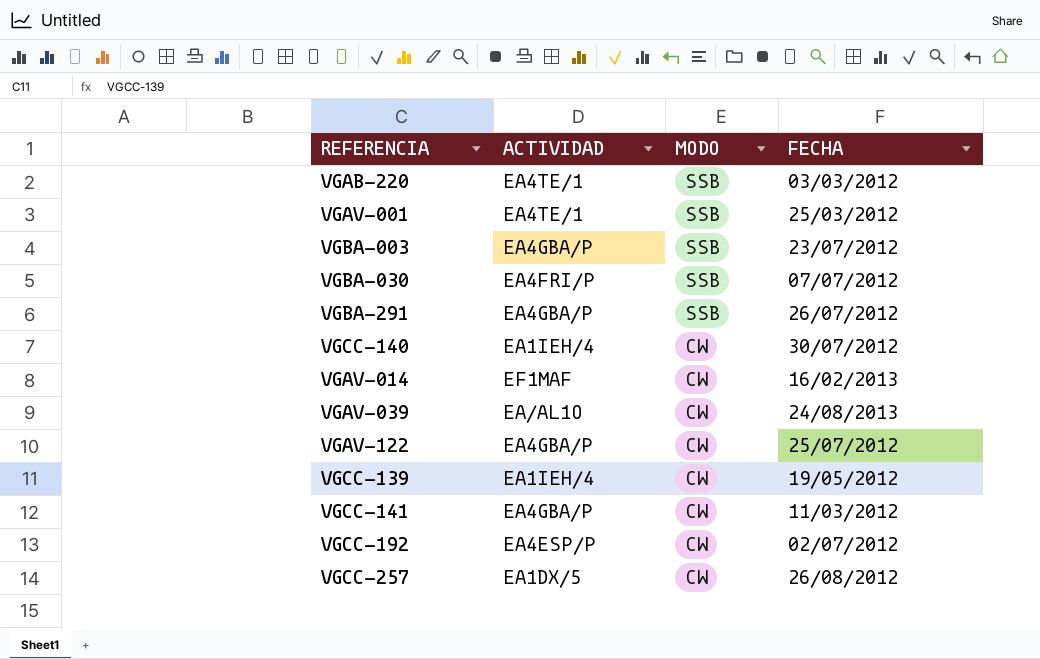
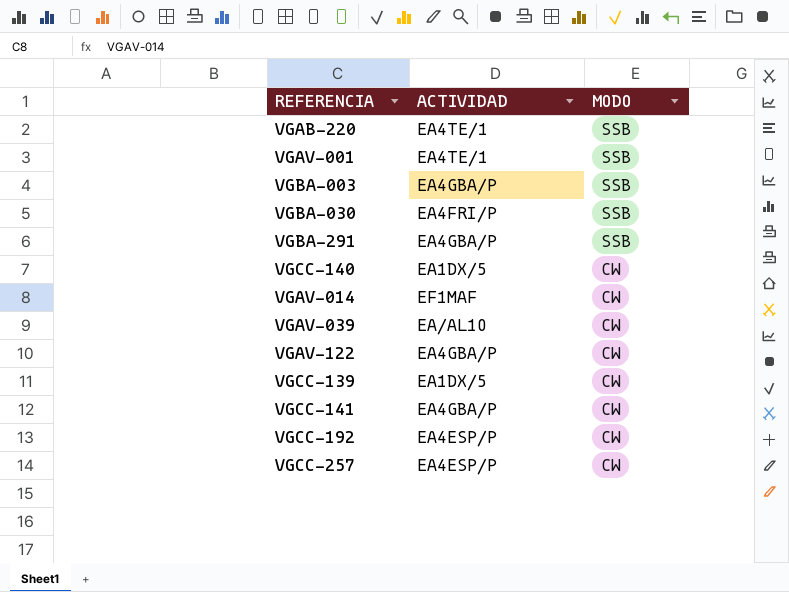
column FECHA | position: 4 -> none
VGCC-140 | ACTIVIDAD: EA1IEH/4 -> EA1DX/5
VGCC-139 | ACTIVIDAD: EA1IEH/4 -> EA1DX/5
VGCC-257 | ACTIVIDAD: EA1DX/5 -> EA4ESP/P

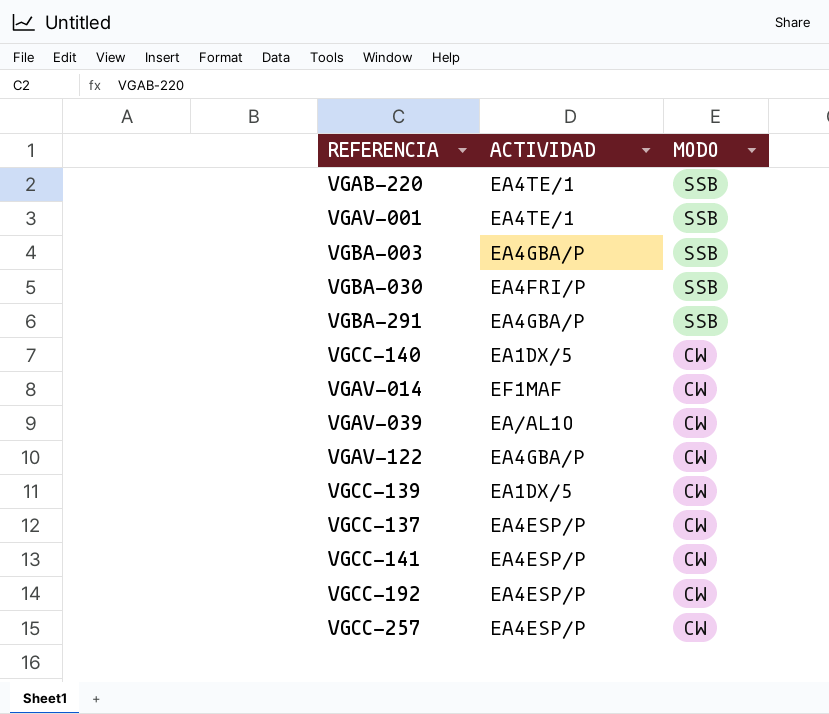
row VGCC-137: none -> EA4ESP/P | CW
VGCC-141 | ACTIVIDAD: EA4GBA/P -> EA4ESP/P

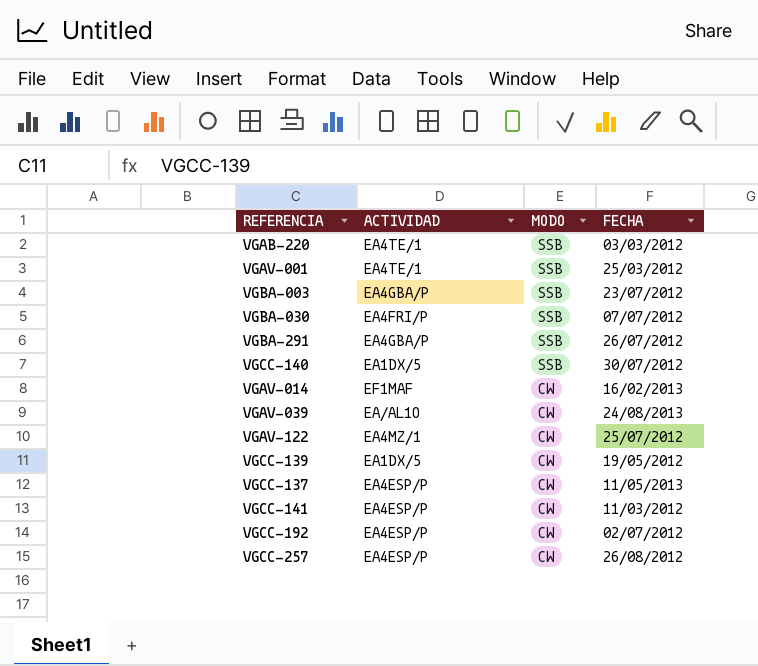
column FECHA | position: none -> 4
VGCC-140 | MODO: CW -> SSB
VGAV-122 | ACTIVIDAD: EA4GBA/P -> EA4MZ/1

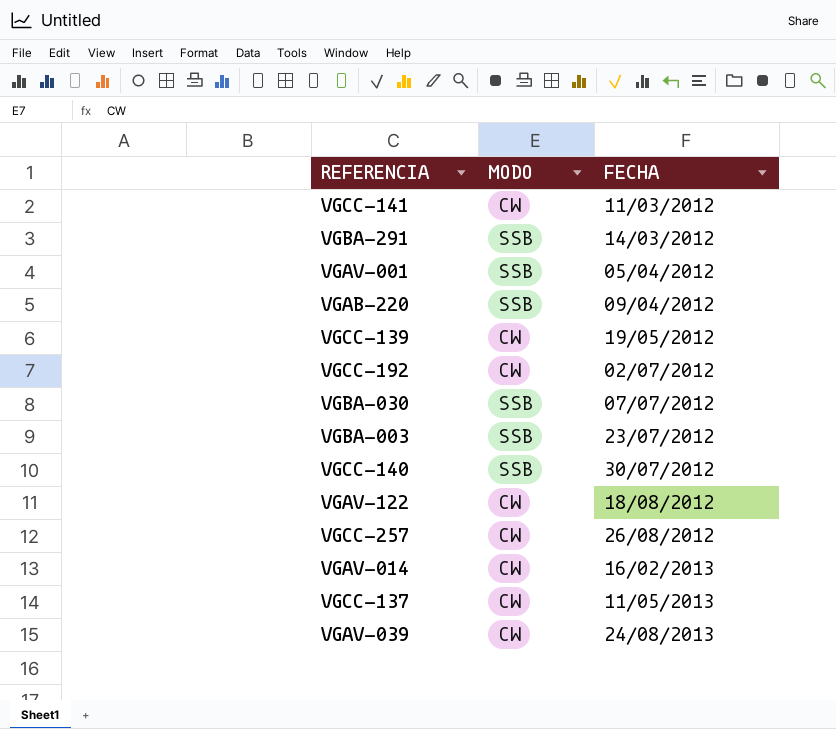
row order: MODO descending -> FECHA ascending
column ACTIVIDAD | position: 2 -> none
VGBA-291 | FECHA: 26/07/2012 -> 14/03/2012
VGAV-001 | FECHA: 25/03/2012 -> 05/04/2012
VGAB-220 | FECHA: 03/03/2012 -> 09/04/2012
VGAV-122 | FECHA: 25/07/2012 -> 18/08/2012

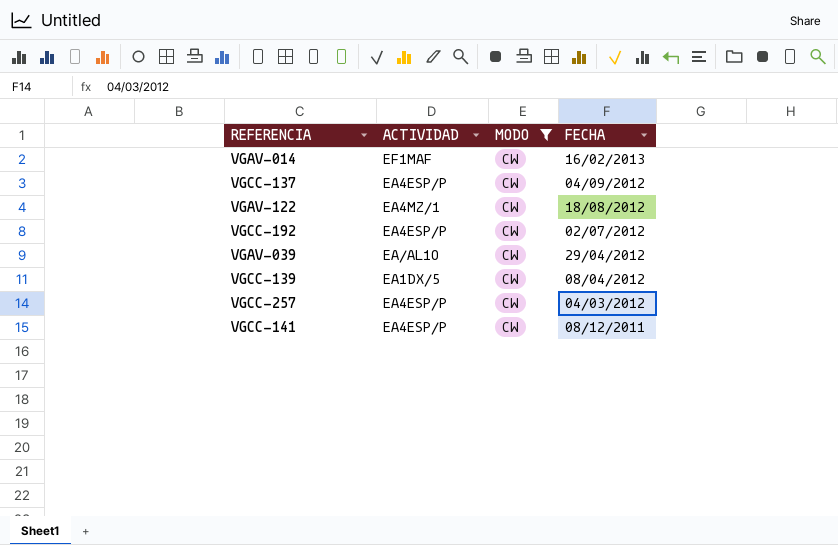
filter: none -> MODO = CW
row order: FECHA ascending -> FECHA descending
column ACTIVIDAD | position: none -> 2
VGCC-137 | FECHA: 11/05/2013 -> 04/09/2012
VGAV-039 | FECHA: 24/08/2013 -> 29/04/2012
VGCC-139 | FECHA: 19/05/2012 -> 08/04/2012
VGCC-257 | FECHA: 26/08/2012 -> 04/03/2012
VGCC-141 | FECHA: 11/03/2012 -> 08/12/2011

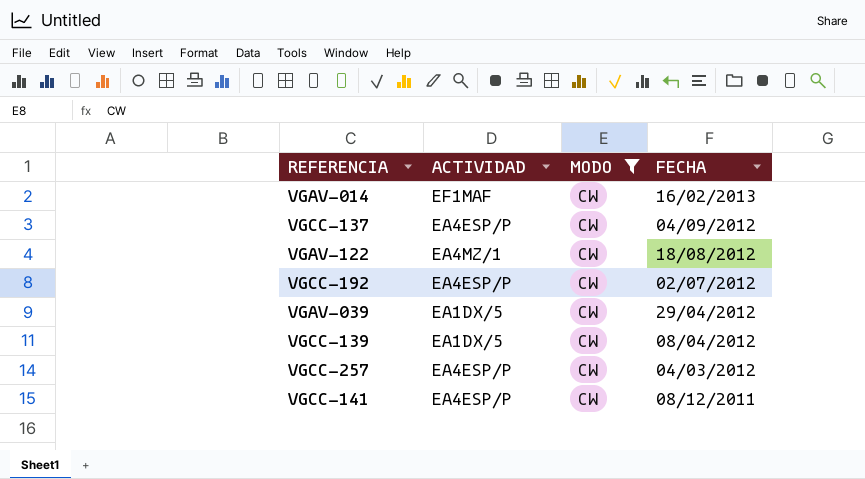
VGAV-039 | ACTIVIDAD: EA/AL1O -> EA1DX/5

